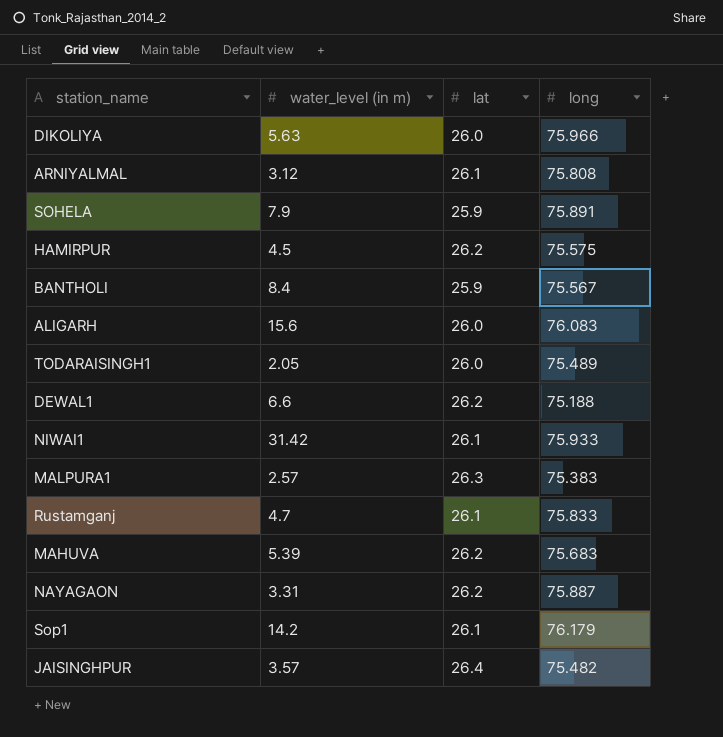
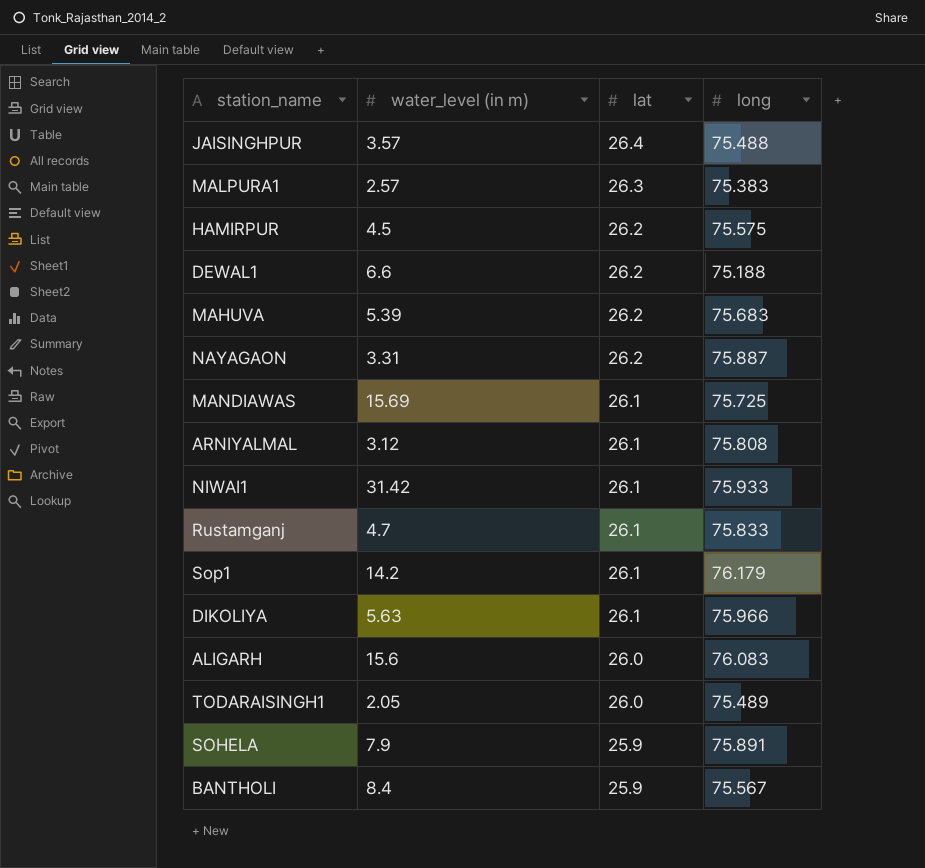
row order: none -> lat descending
JAISINGHPUR | long: 75.482 -> 75.488
row MANDIAWAS: none -> 15.69 | 26.1 | 75.725
DIKOLIYA | lat: 26.0 -> 26.1

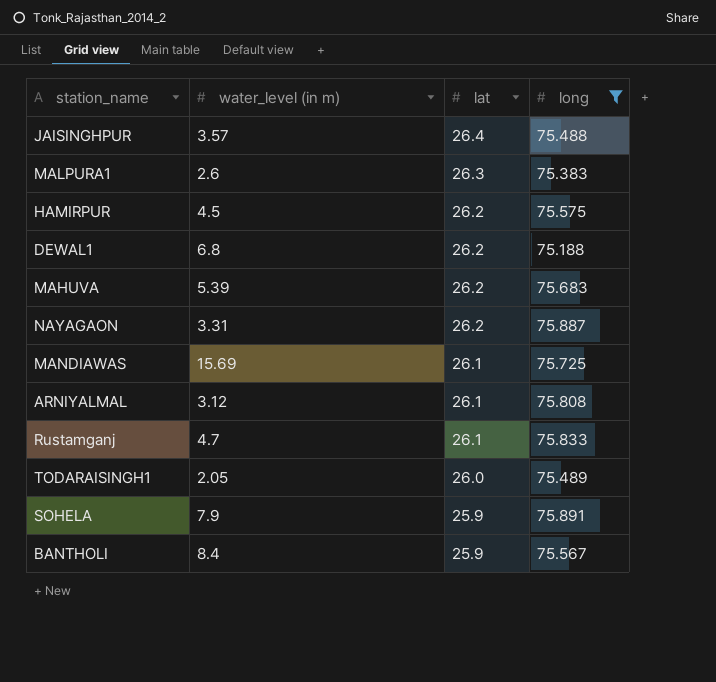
filter: none -> long <= 75.891
MALPURA1 | water_level (in m): 2.57 -> 2.6
DEWAL1 | water_level (in m): 6.6 -> 6.8

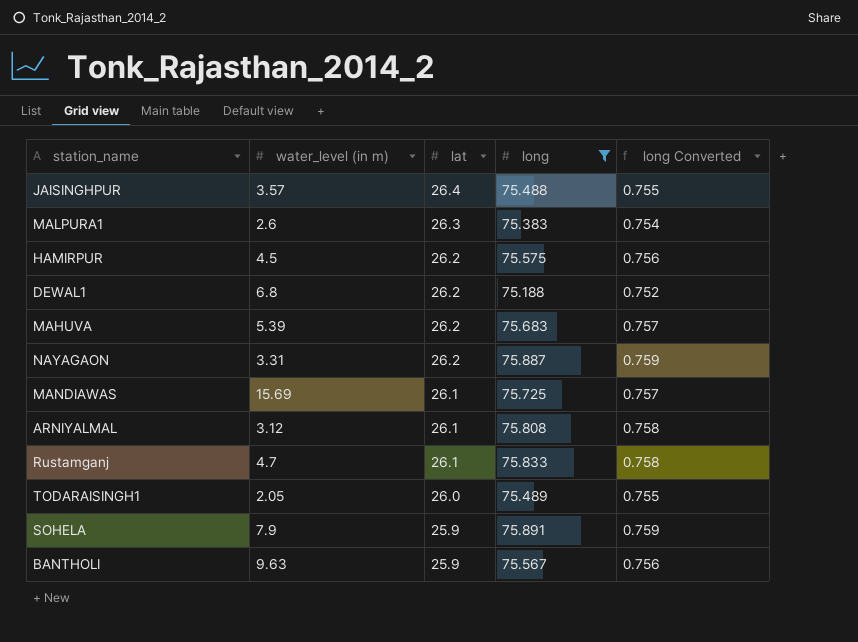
column long Converted | formula: none -> [long] * 0.01
BANTHOLI | water_level (in m): 8.4 -> 9.63

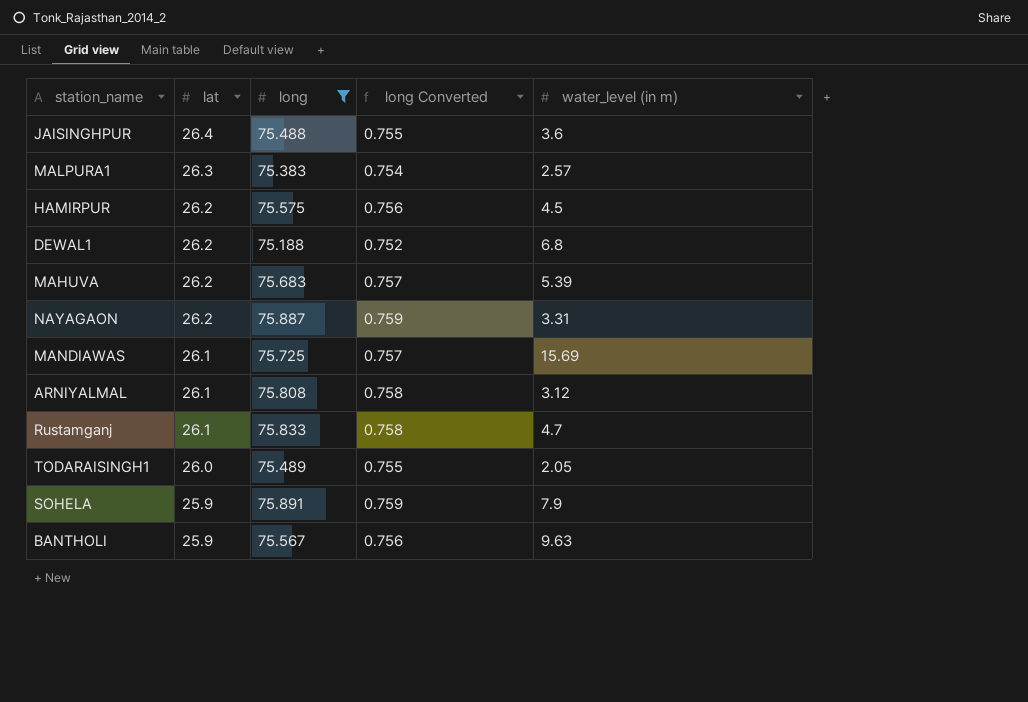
column water_level (in m) | position: 2 -> 5
JAISINGHPUR | water_level (in m): 3.57 -> 3.6
MALPURA1 | water_level (in m): 2.6 -> 2.57

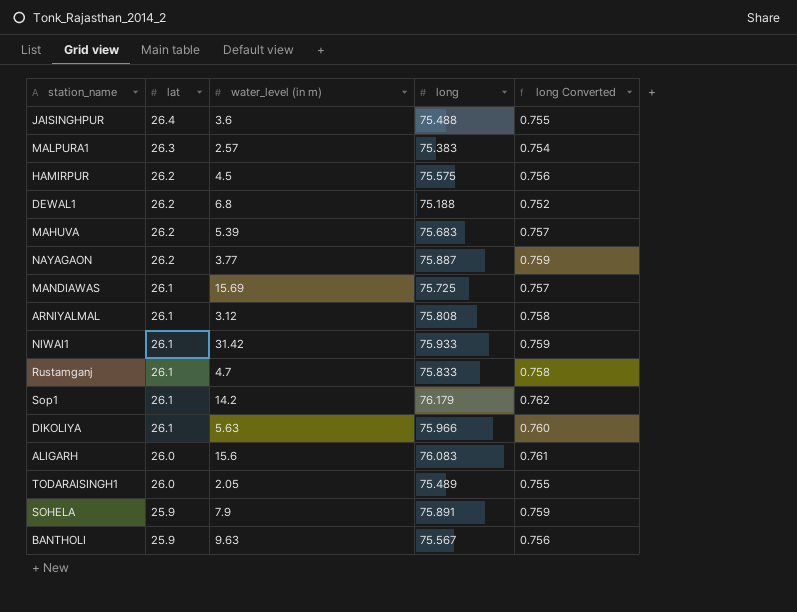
filter: long <= 75.891 -> none
column water_level (in m) | position: 5 -> 3
NAYAGAON | water_level (in m): 3.31 -> 3.77

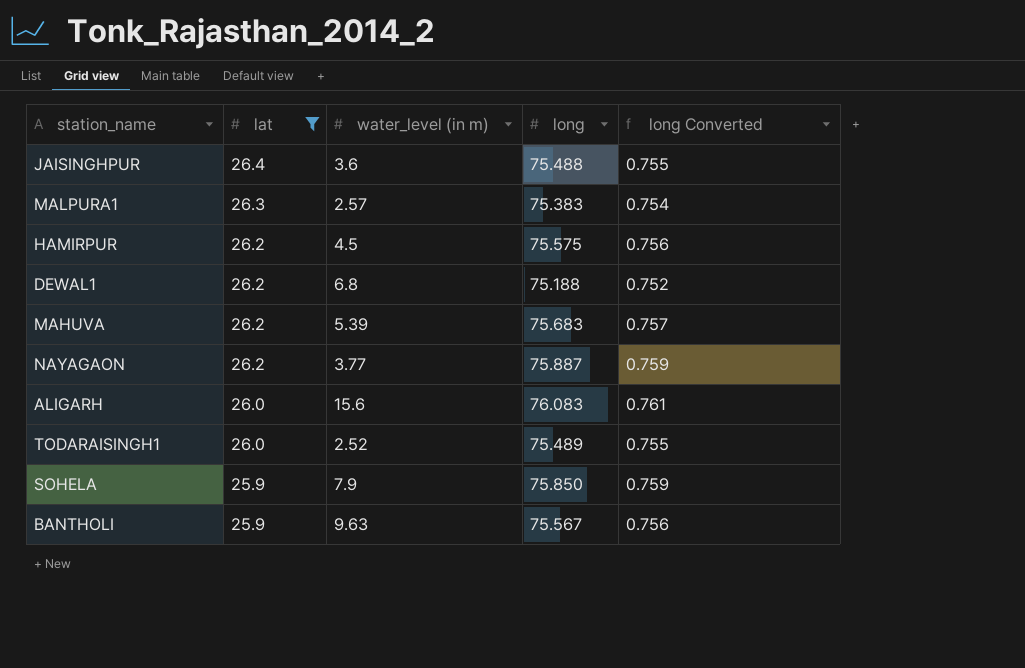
filter: none -> lat != 26.1
TODARAISINGH1 | water_level (in m): 2.05 -> 2.52
SOHELA | long: 75.891 -> 75.850

